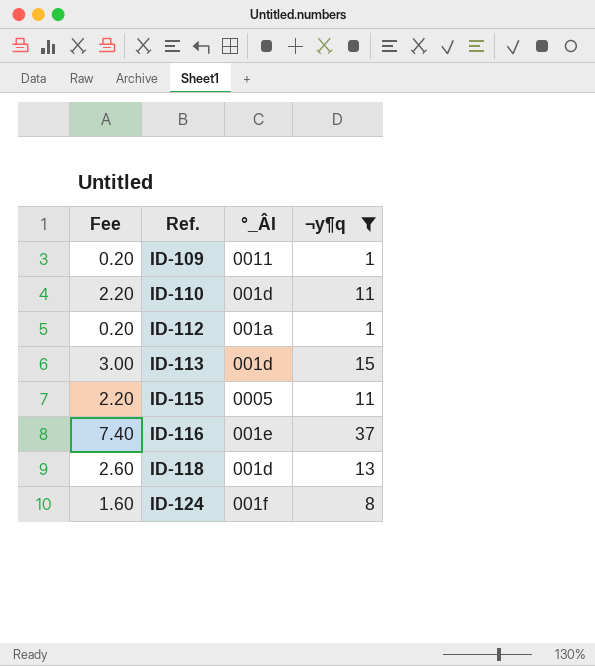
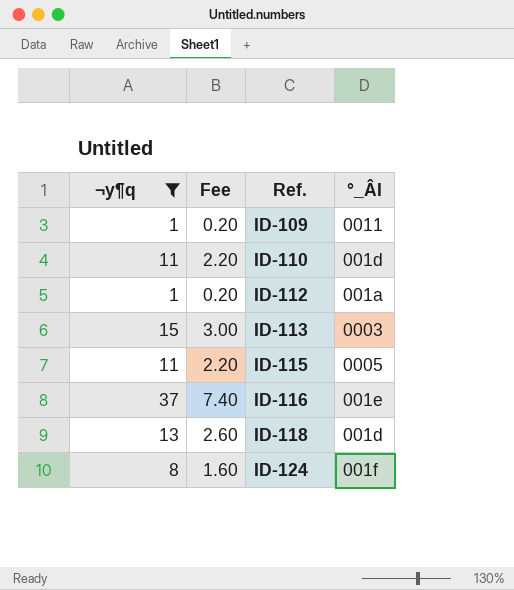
column ¬y¶q | position: 4 -> 1
ID-113 | °_ÂI: 001d -> 0003

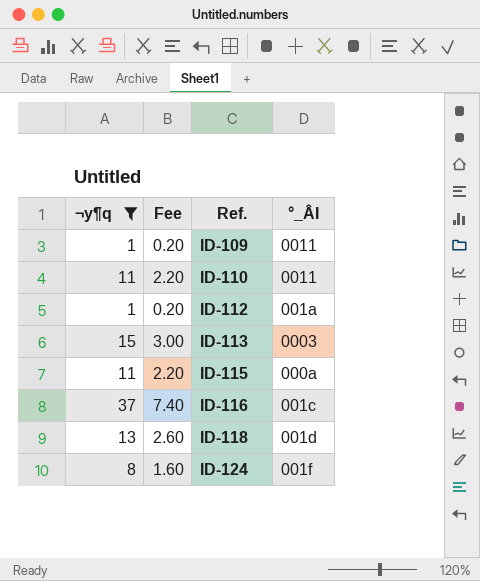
ID-110 | °_ÂI: 001d -> 0011
ID-115 | °_ÂI: 0005 -> 000a
ID-116 | °_ÂI: 001e -> 001c

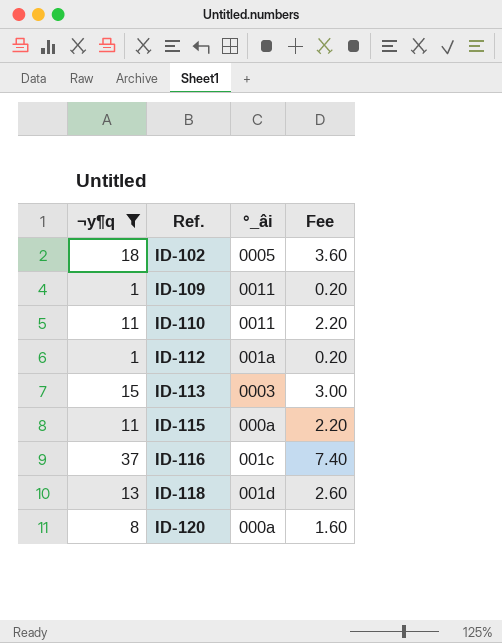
column name: °_ÂI -> °_âi
column Fee | position: 2 -> 4
row ID-124: 8 | 1.60 | 001f -> none
row ID-102: none -> 18 | 0005 | 3.60
row ID-120: none -> 8 | 000a | 1.60

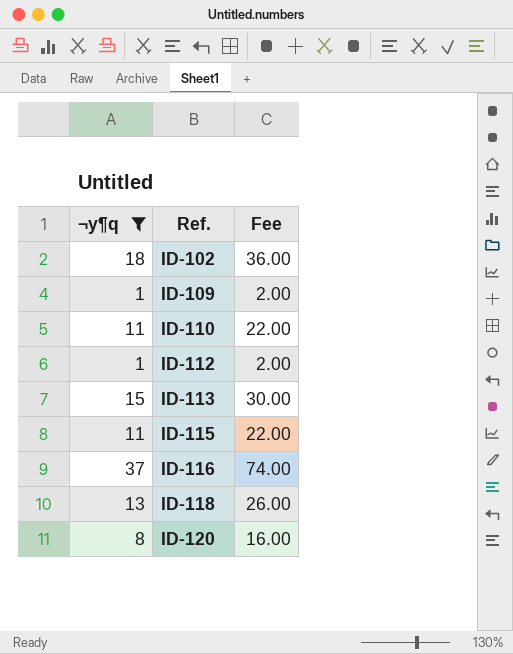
column °_âi | position: 3 -> none
column Fee | formula: [¬y¶q] * 0.2 -> [¬y¶q] * 2

